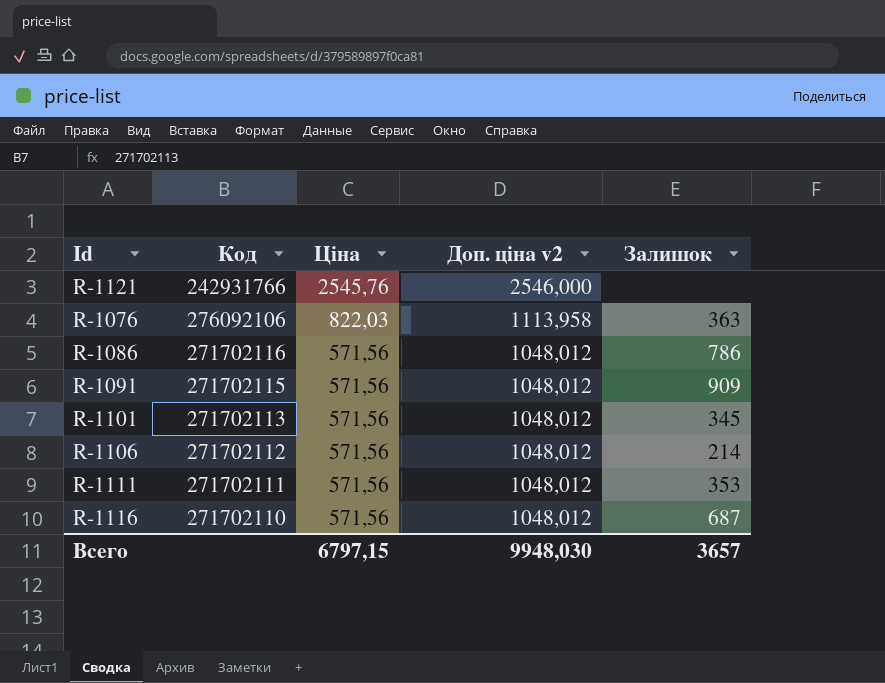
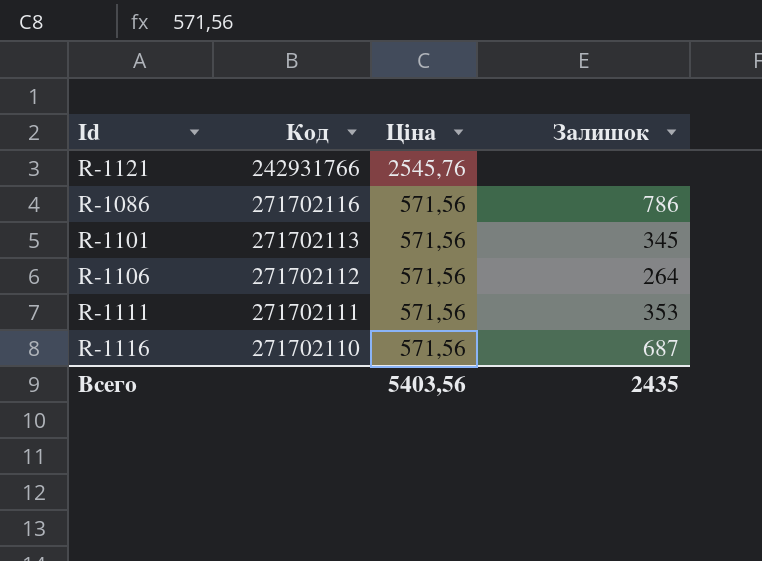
column Доп. ціна v2 | position: 4 -> none
row R-1076: 276092106 | 822,03 | 1113,958 | 363 -> none
row R-1091: 271702115 | 571,56 | 1048,012 | 909 -> none
R-1106 | Залишок: 214 -> 264
Всего | Ціна: 6797,15 -> 5403,56
Всего | Залишок: 3657 -> 2435

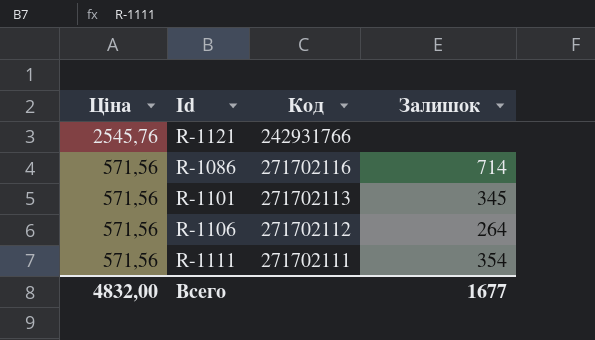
column Ціна | position: 3 -> 1
row R-1116: 271702110 | 571,56 | 687 -> none
R-1086 | Залишок: 786 -> 714
R-1111 | Залишок: 353 -> 354
Всего | Ціна: 5403,56 -> 4832,00
Всего | Залишок: 2435 -> 1677

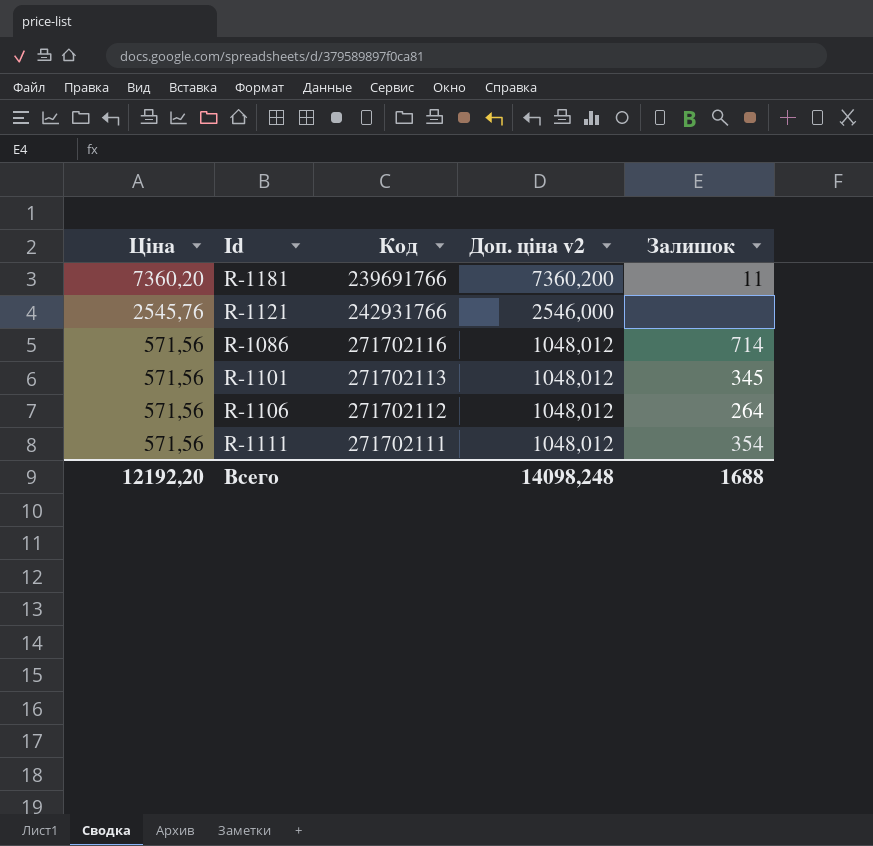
column Доп. ціна v2 | position: none -> 4
row R-1181: none -> 7360,20 | 239691766 | 7360,200 | 11
Всего | Ціна: 4832,00 -> 12192,20
Всего | Залишок: 1677 -> 1688

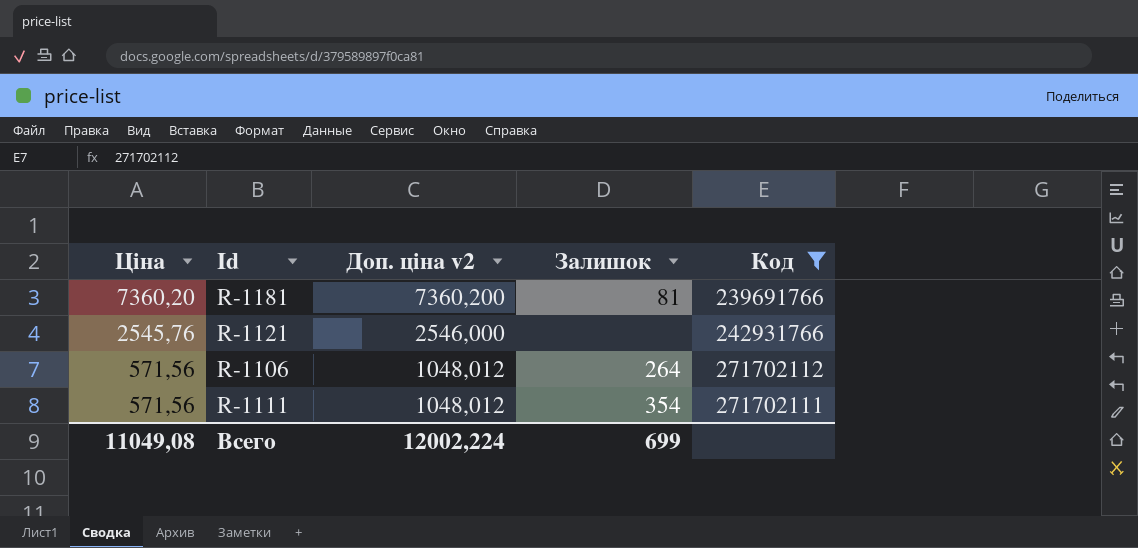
filter: none -> Код <= 271702112
column Код | position: 3 -> 5
R-1181 | Залишок: 11 -> 81
Всего | Ціна: 12192,20 -> 11049,08
Всего | Доп. ціна v2: 14098,248 -> 12002,224
Всего | Залишок: 1688 -> 699

